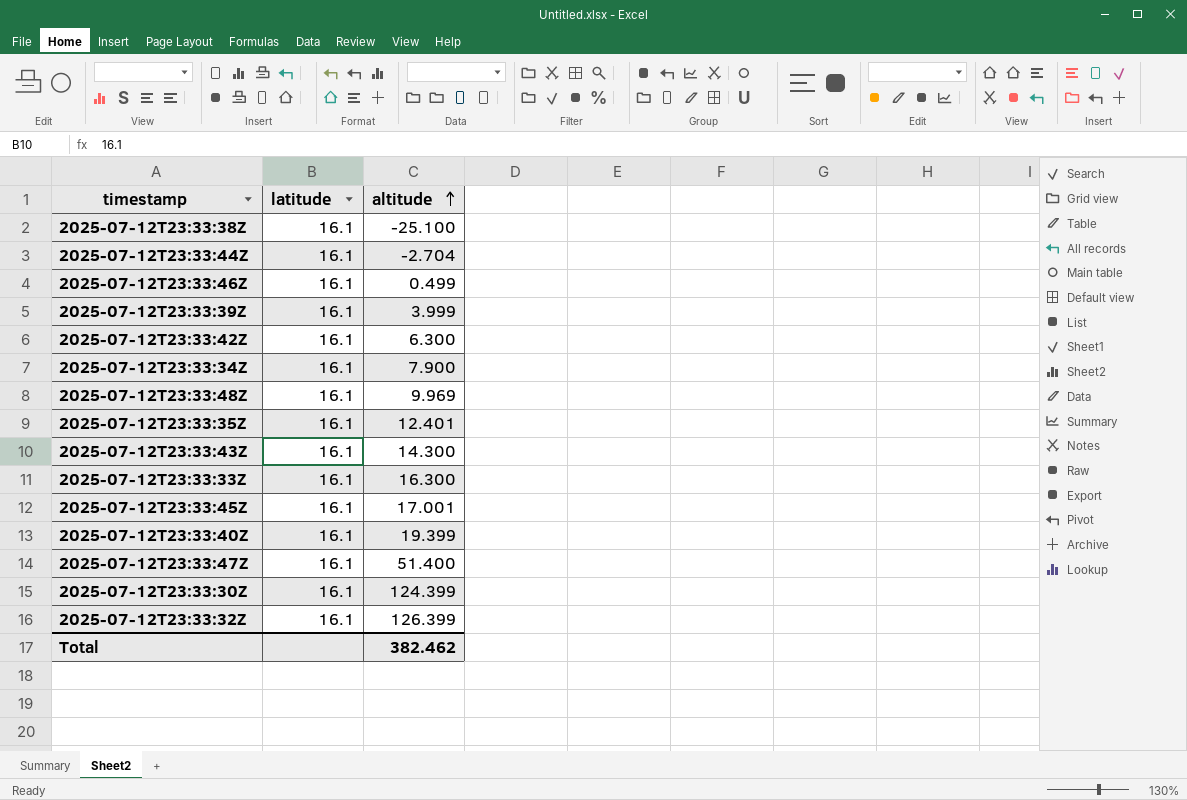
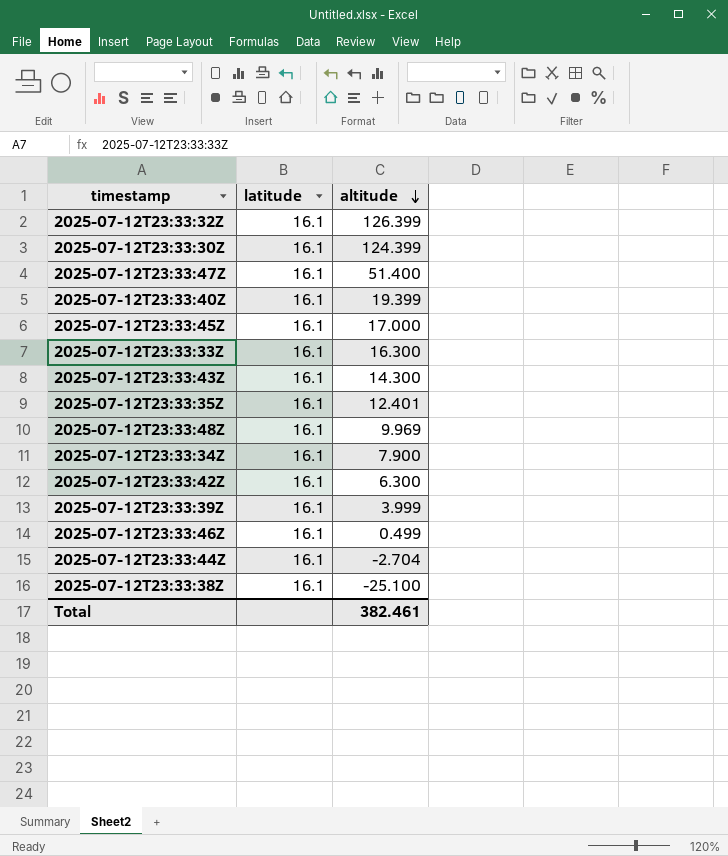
row order: altitude ascending -> altitude descending
2025-07-12T23:33:45Z | altitude: 17.001 -> 17.000
Total | altitude: 382.462 -> 382.461

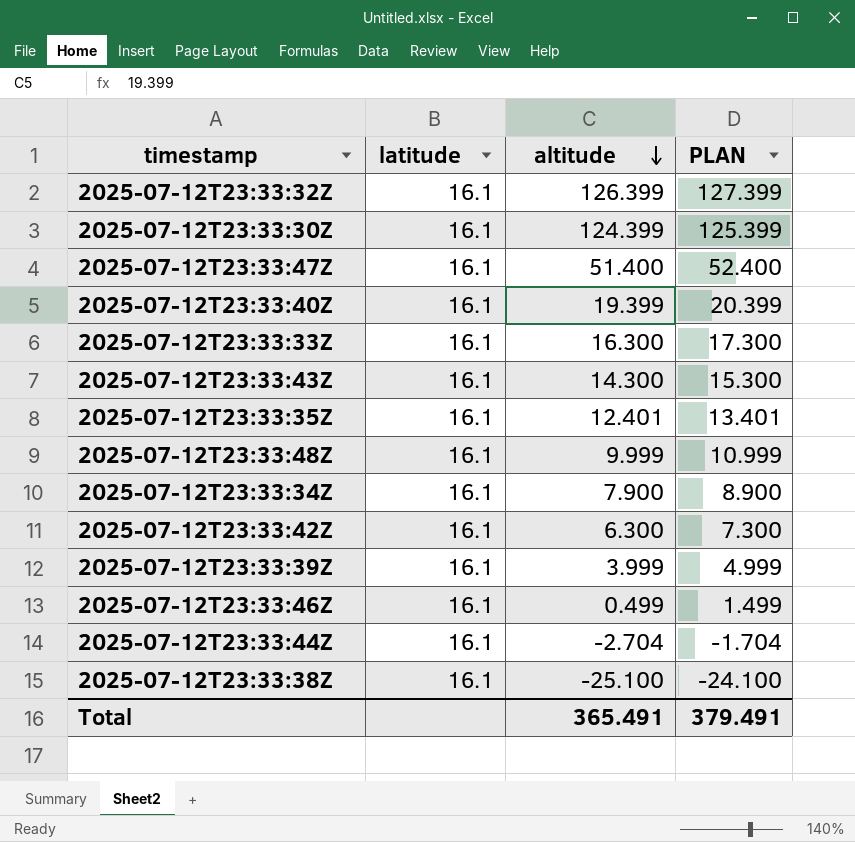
column PLAN | formula: none -> [altitude] + 1
row 2025-07-12T23:33:45Z: 16.1 | 17.000 -> none
2025-07-12T23:33:48Z | altitude: 9.969 -> 9.999
Total | altitude: 382.461 -> 365.491

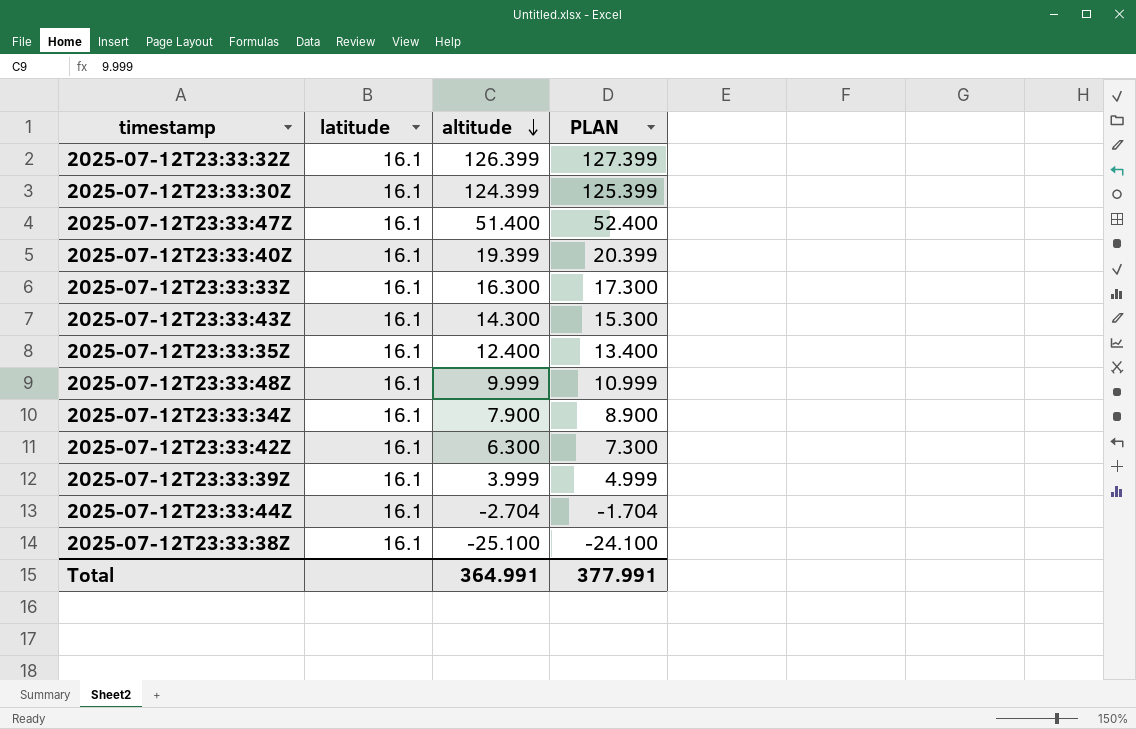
row 2025-07-12T23:33:46Z: 16.1 | 0.499 | 1.499 -> none
2025-07-12T23:33:35Z | altitude: 12.401 -> 12.400
2025-07-12T23:33:35Z | PLAN: 13.401 -> 13.400
Total | altitude: 365.491 -> 364.991
Total | PLAN: 379.491 -> 377.991

